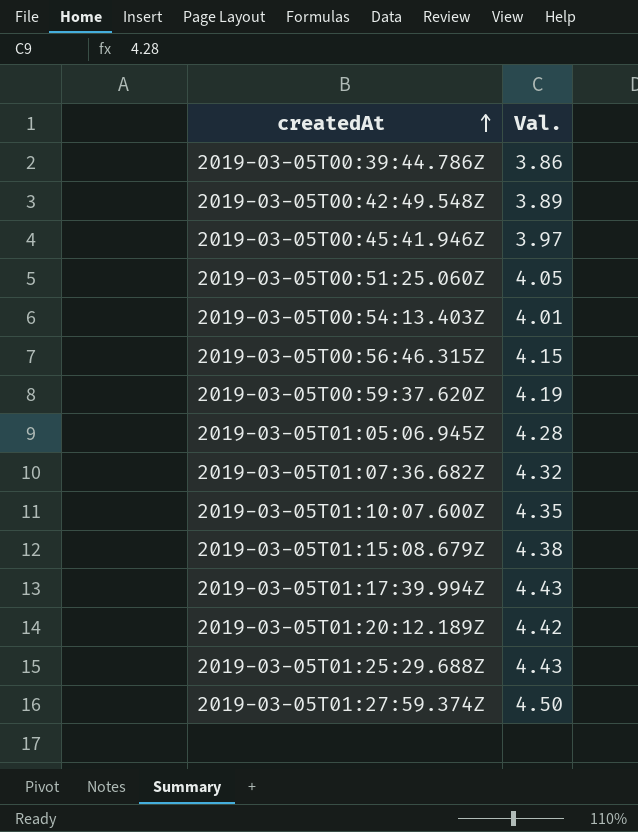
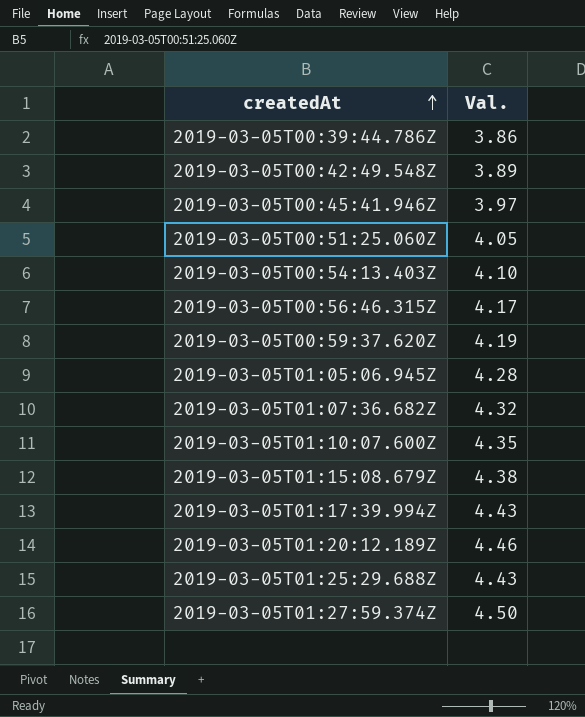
2019-03-05T00:54:13.403Z | Val.: 4.01 -> 4.10
2019-03-05T00:56:46.315Z | Val.: 4.15 -> 4.17
2019-03-05T01:20:12.189Z | Val.: 4.42 -> 4.46

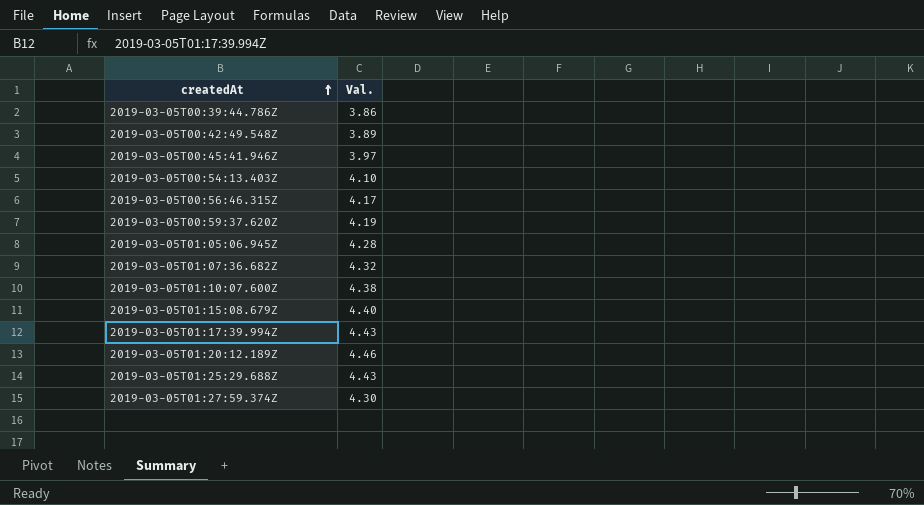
row 2019-03-05T00:51:25.060Z: 4.05 -> none
2019-03-05T01:10:07.600Z | Val.: 4.35 -> 4.38
2019-03-05T01:15:08.679Z | Val.: 4.38 -> 4.40
2019-03-05T01:27:59.374Z | Val.: 4.50 -> 4.30

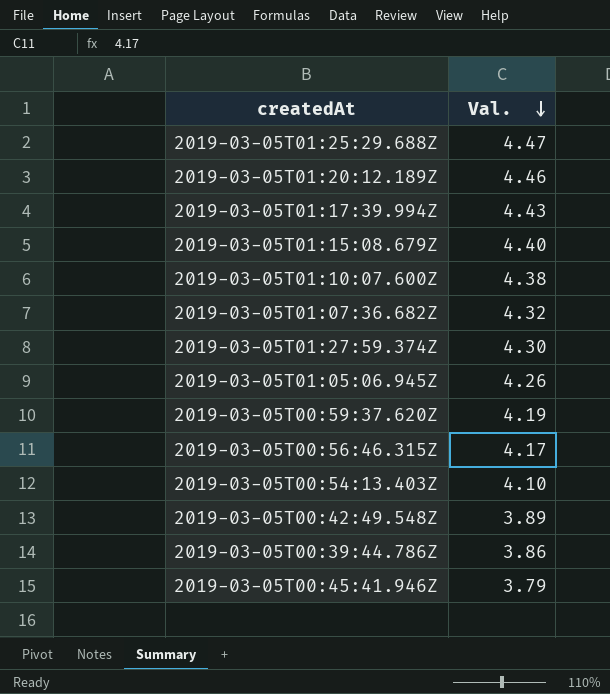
row order: createdAt ascending -> Val. descending
2019-03-05T01:25:29.688Z | Val.: 4.43 -> 4.47
2019-03-05T01:05:06.945Z | Val.: 4.28 -> 4.26
2019-03-05T00:45:41.946Z | Val.: 3.97 -> 3.79

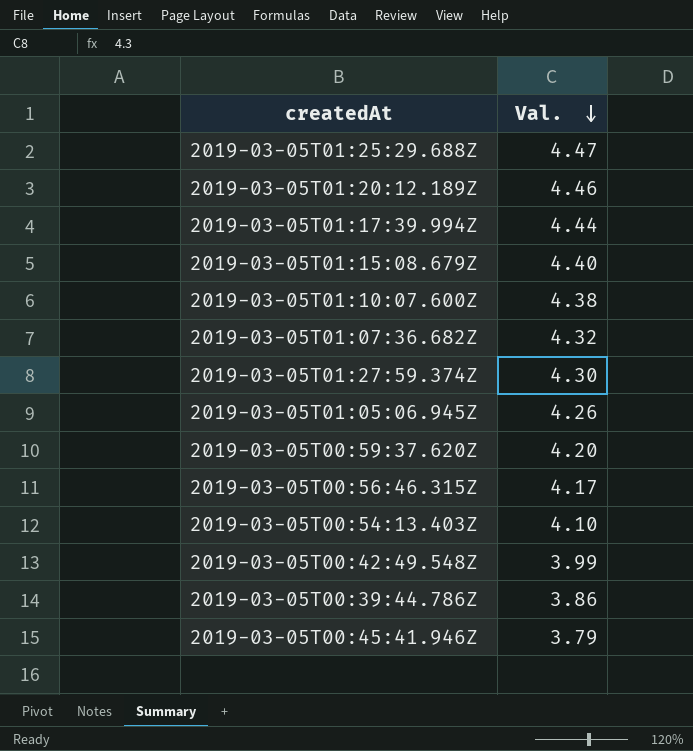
2019-03-05T01:17:39.994Z | Val.: 4.43 -> 4.44
2019-03-05T00:59:37.620Z | Val.: 4.19 -> 4.20
2019-03-05T00:42:49.548Z | Val.: 3.89 -> 3.99

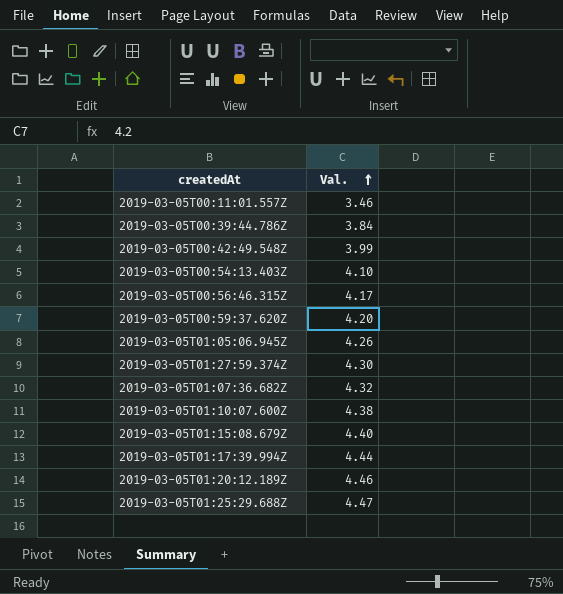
row order: Val. descending -> Val. ascending
row 2019-03-05T00:45:41.946Z: 3.79 -> none
row 2019-03-05T00:11:01.557Z: none -> 3.46
2019-03-05T00:39:44.786Z | Val.: 3.86 -> 3.84

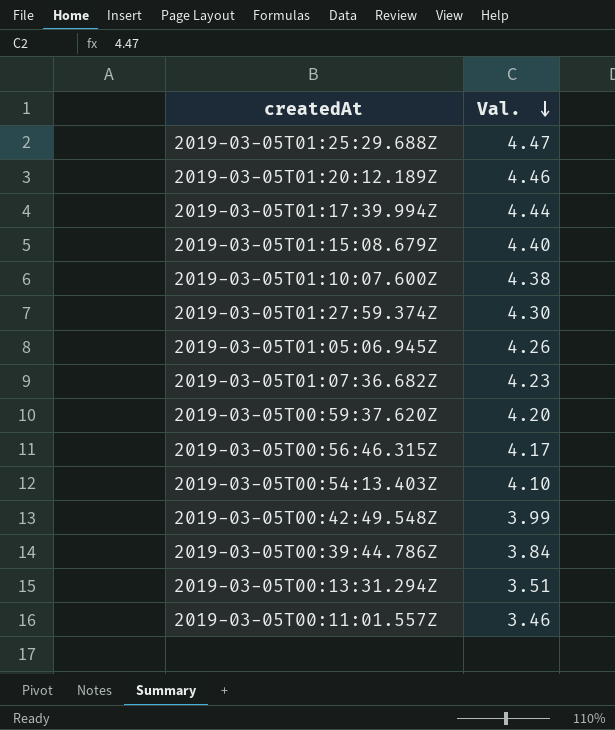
row order: Val. ascending -> Val. descending
2019-03-05T01:07:36.682Z | Val.: 4.32 -> 4.23
row 2019-03-05T00:13:31.294Z: none -> 3.51

